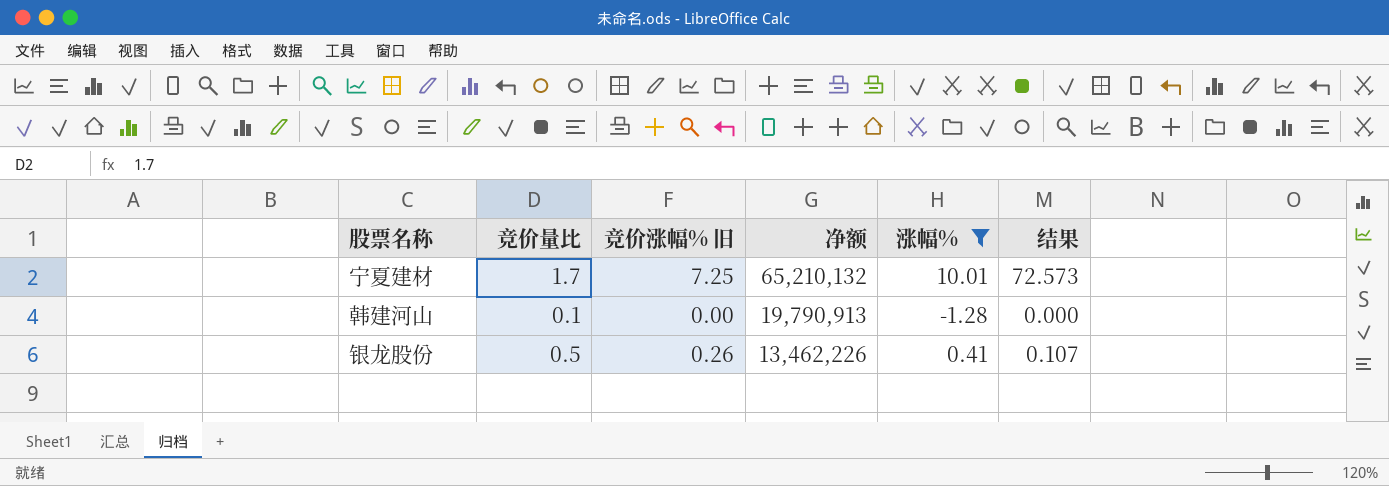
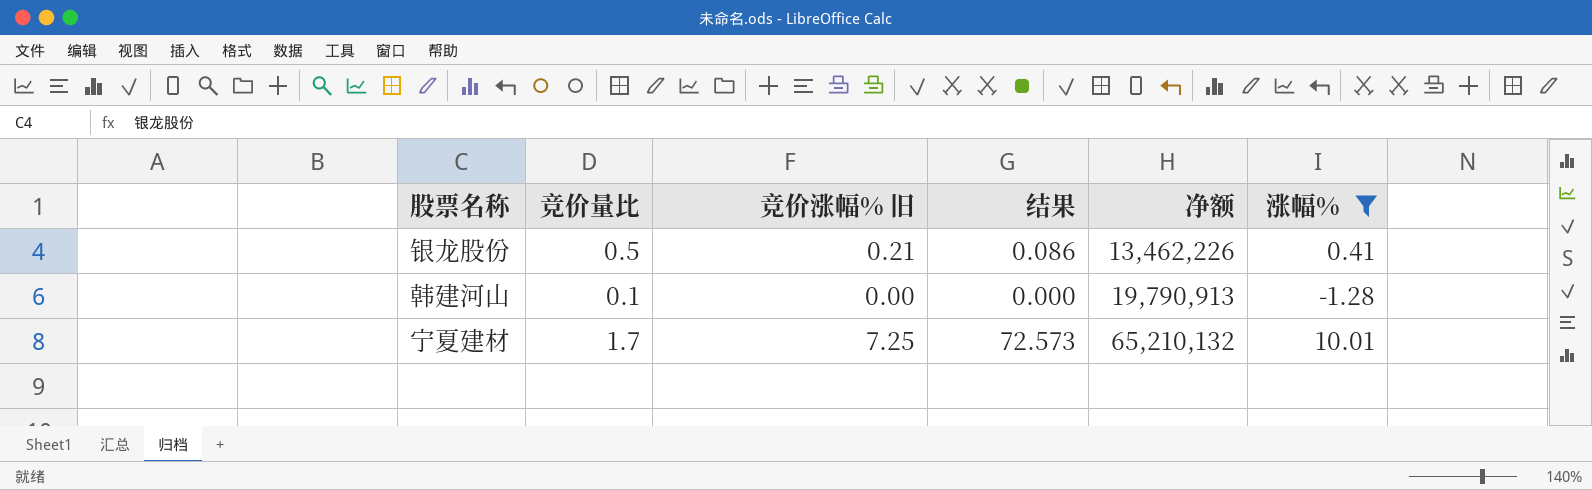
row order: 净额 descending -> 净额 ascending
column 结果 | position: 6 -> 4
银龙股份 | 竞价涨幅% 旧: 0.26 -> 0.21
银龙股份 | 结果: 0.107 -> 0.086

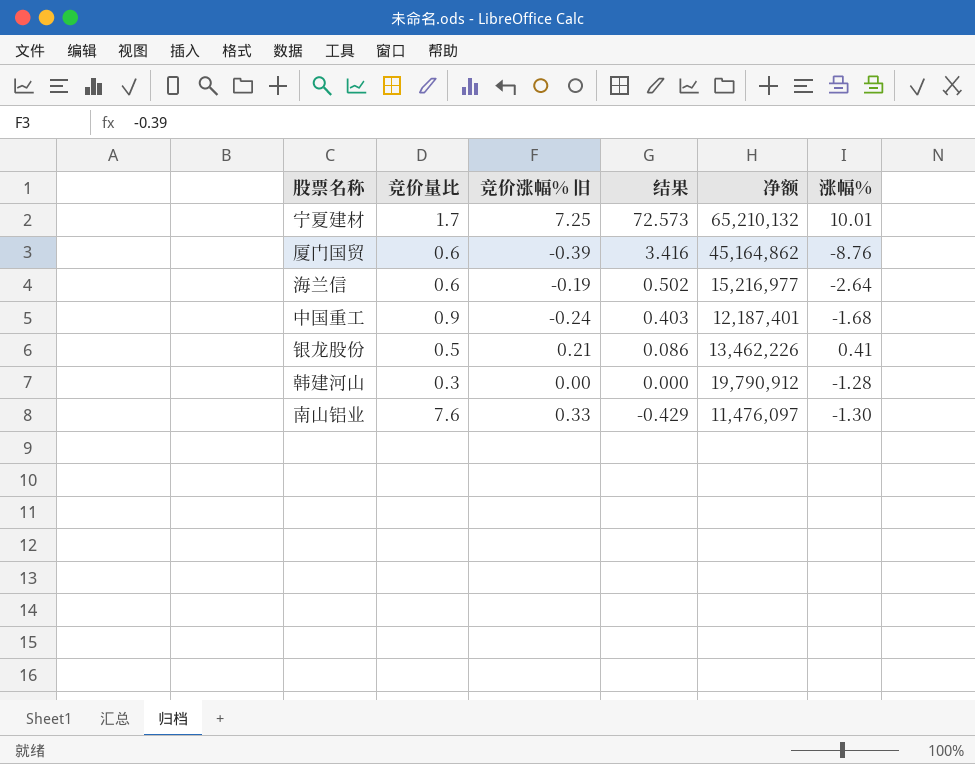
filter: 涨幅% >= -1.28 -> none
row order: 净额 ascending -> 结果 descending
韩建河山 | 竞价量比: 0.1 -> 0.3
韩建河山 | 净额: 19,790,913 -> 19,790,912

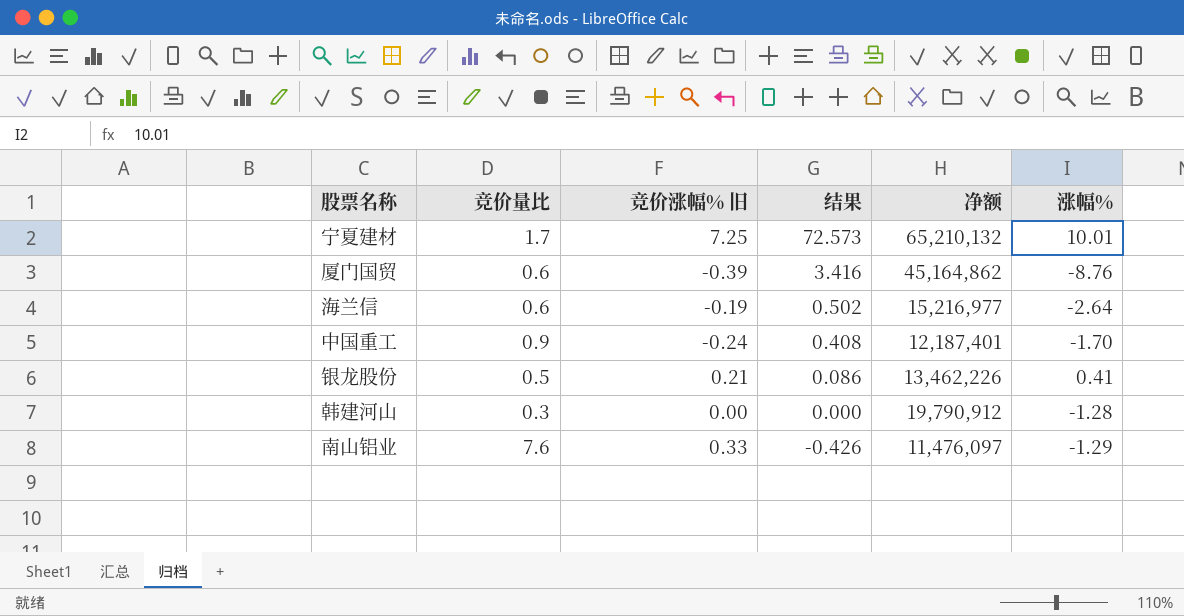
中国重工 | 结果: 0.403 -> 0.408
中国重工 | 涨幅%: -1.68 -> -1.70
南山铝业 | 结果: -0.429 -> -0.426
南山铝业 | 涨幅%: -1.30 -> -1.29

